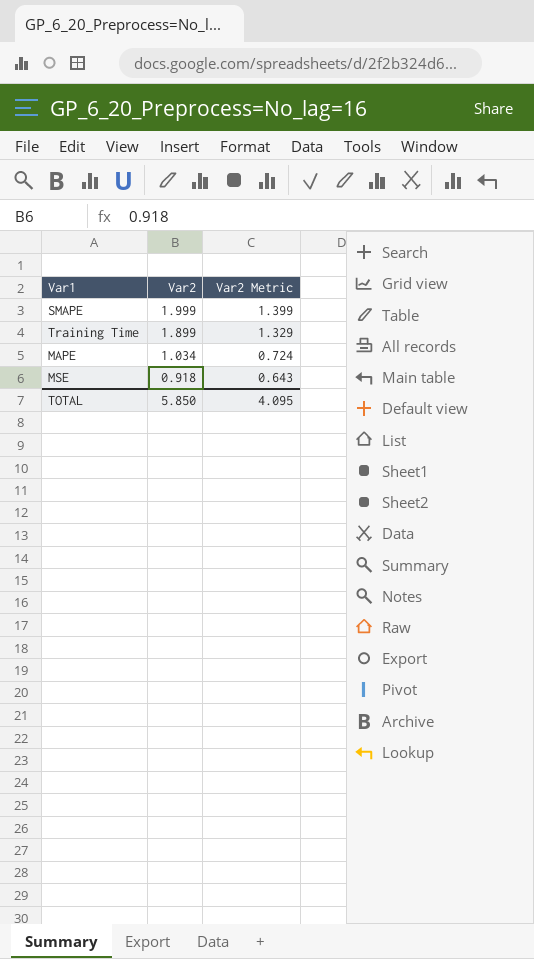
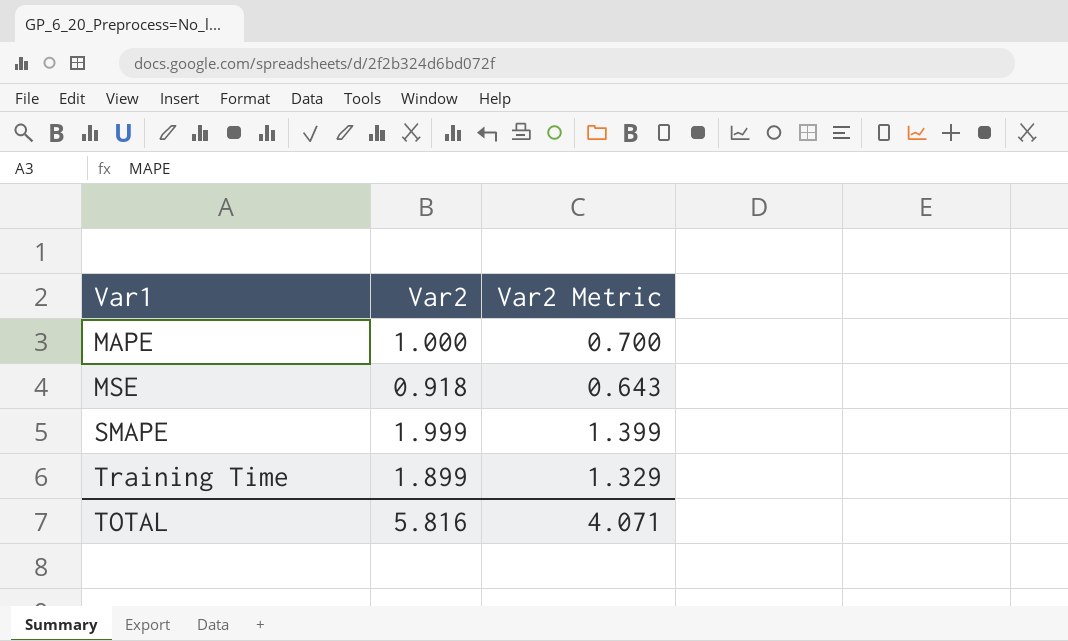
row order: Var2 descending -> Var1 ascending
MAPE | Var2: 1.034 -> 1.000
MAPE | Var2 Metric: 0.724 -> 0.700
TOTAL | Var2: 5.850 -> 5.816
TOTAL | Var2 Metric: 4.095 -> 4.071

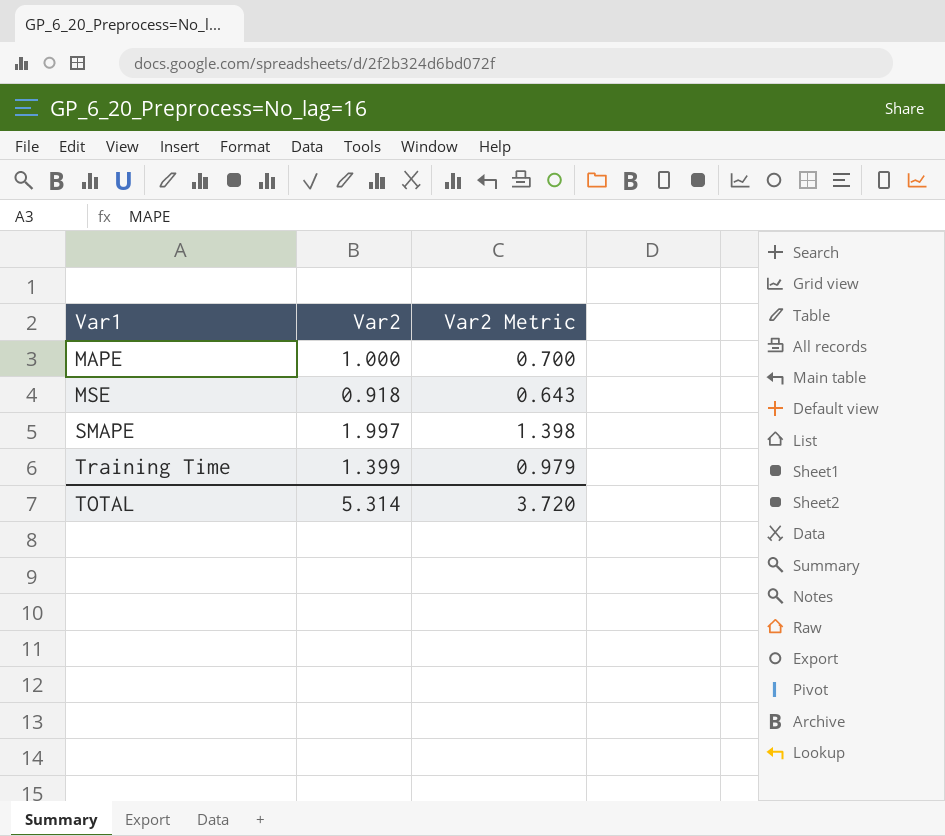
SMAPE | Var2: 1.999 -> 1.997
SMAPE | Var2 Metric: 1.399 -> 1.398
Training Time | Var2: 1.899 -> 1.399
Training Time | Var2 Metric: 1.329 -> 0.979
TOTAL | Var2: 5.816 -> 5.314
TOTAL | Var2 Metric: 4.071 -> 3.720

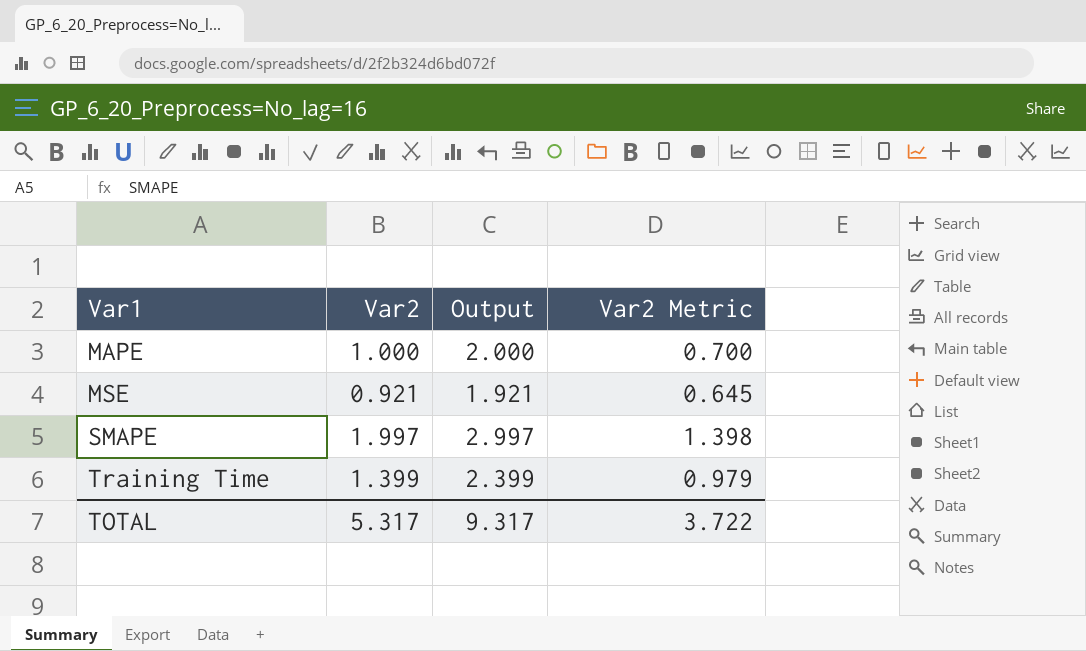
column Output | formula: none -> [Var2] + 1
MSE | Var2: 0.918 -> 0.921
MSE | Var2 Metric: 0.643 -> 0.645
TOTAL | Var2: 5.314 -> 5.317
TOTAL | Var2 Metric: 3.720 -> 3.722

